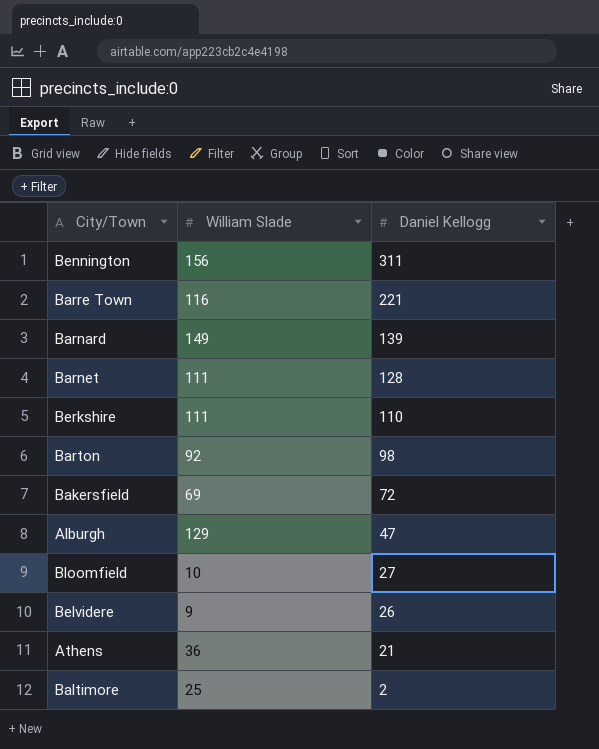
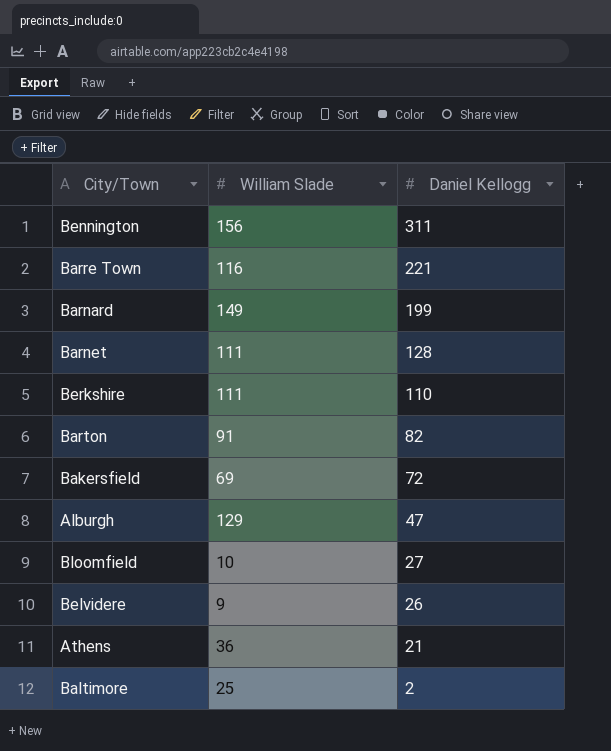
Barnard | Daniel Kellogg: 139 -> 199
Barton | William Slade: 92 -> 91
Barton | Daniel Kellogg: 98 -> 82

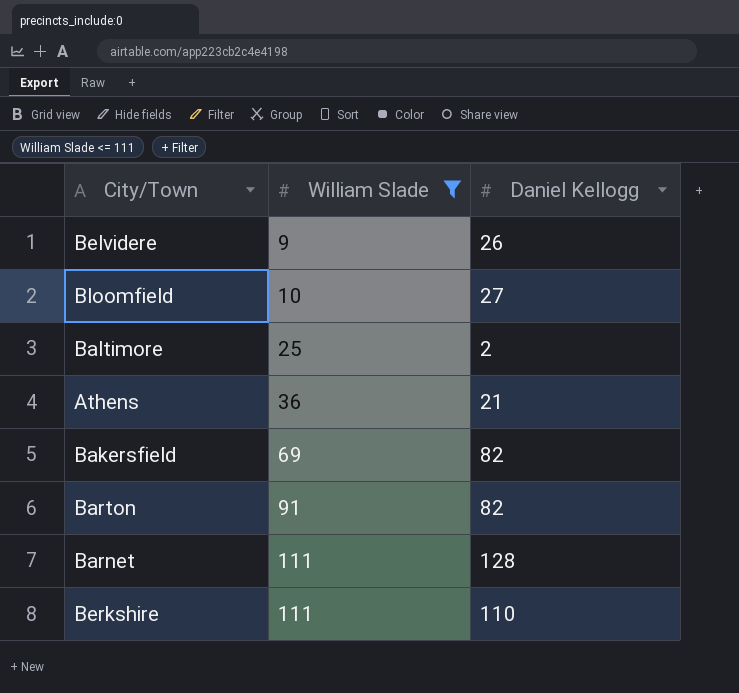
filter: none -> William Slade <= 111
row order: Daniel Kellogg descending -> William Slade ascending
Bakersfield | Daniel Kellogg: 72 -> 82

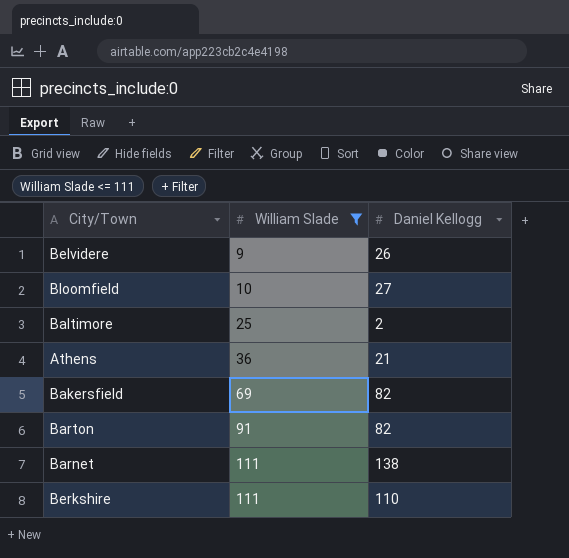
Barnet | Daniel Kellogg: 128 -> 138

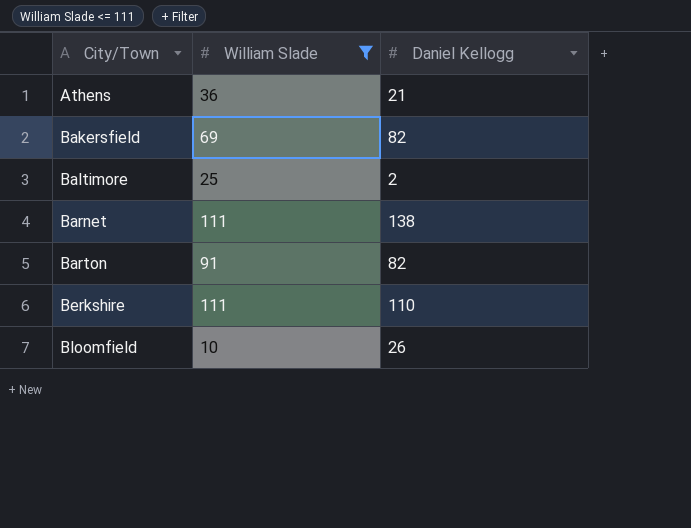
row order: William Slade ascending -> City/Town ascending
row Belvidere: 9 | 26 -> none
Bloomfield | Daniel Kellogg: 27 -> 26

